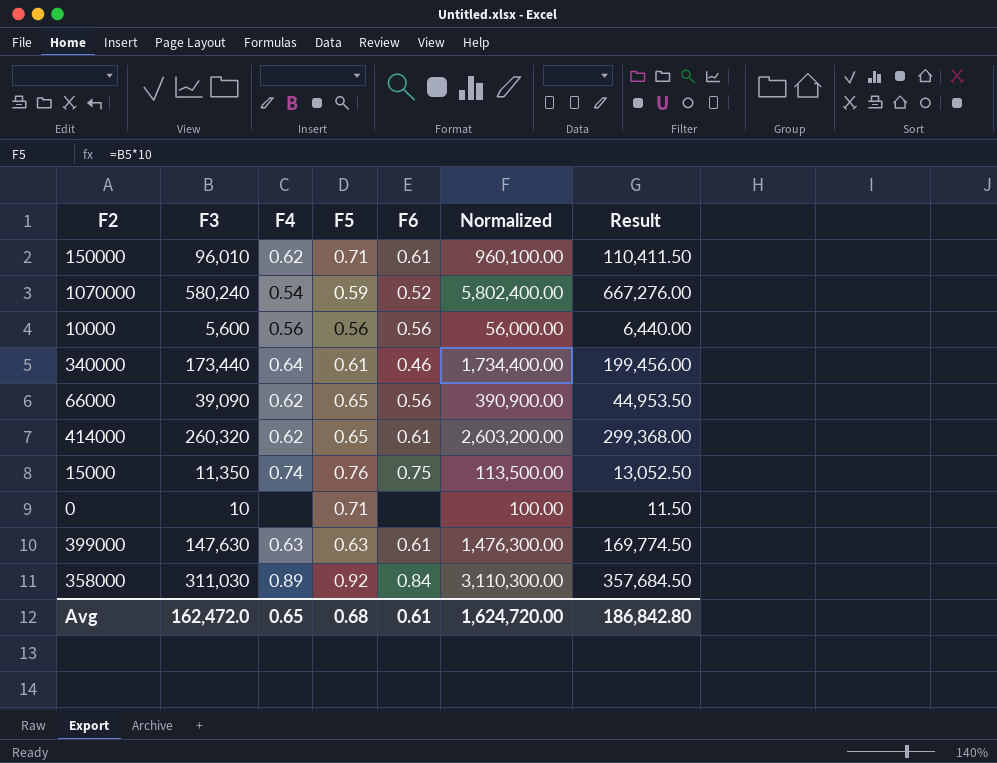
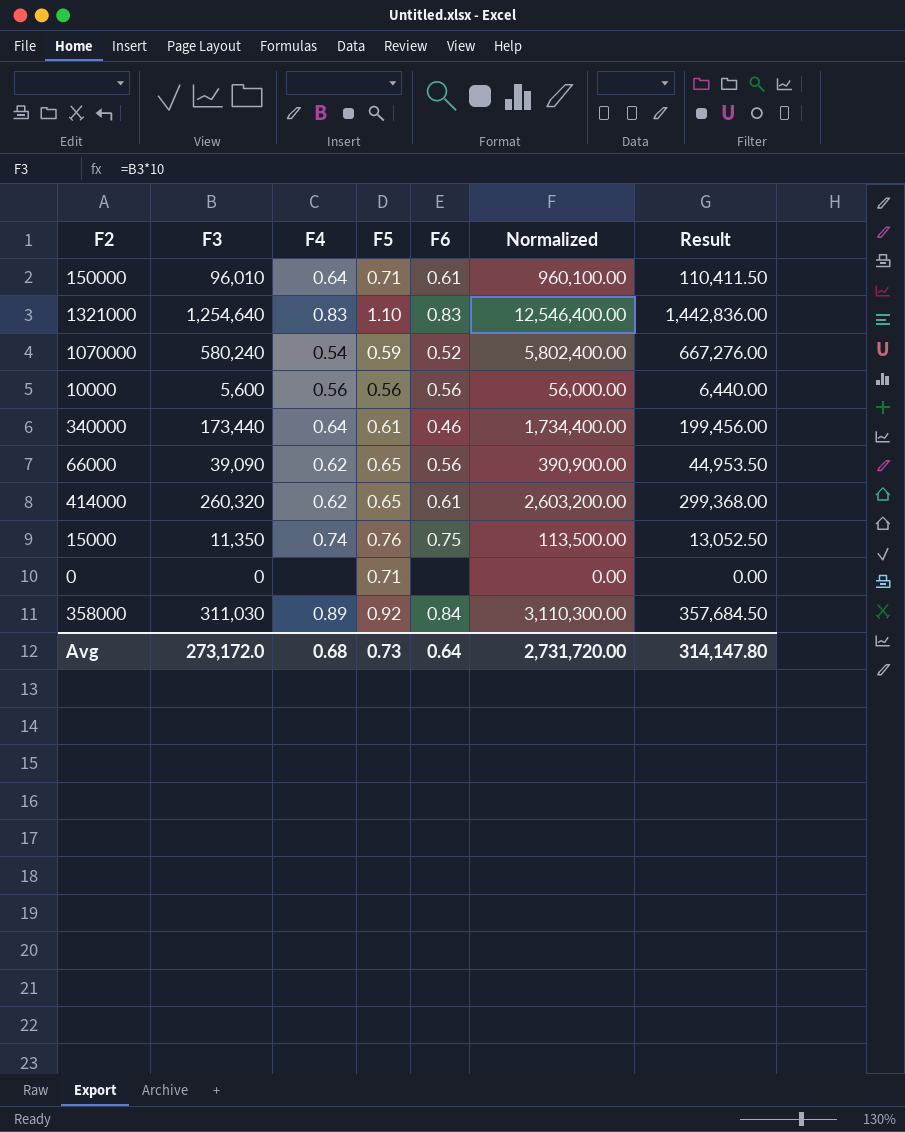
row 399000: 147,630 | 0.63 | 0.63 | 0.61 | 1,476,300.00 | 169,774.50 -> none
150000 | F4: 0.62 -> 0.64
row 1321000: none -> 1,254,640 | 0.83 | 1.10 | 0.83 | 12,546,400.00 | 1,442,836.00
0 | F3: 10 -> 0
0 | Normalized: 100.00 -> 0.00
0 | Result: 11.50 -> 0.00
Avg | F3: 162,472.0 -> 273,172.0
Avg | F4: 0.65 -> 0.68
Avg | F5: 0.68 -> 0.73
Avg | F6: 0.61 -> 0.64
Avg | Normalized: 1,624,720.00 -> 2,731,720.00
Avg | Result: 186,842.80 -> 314,147.80

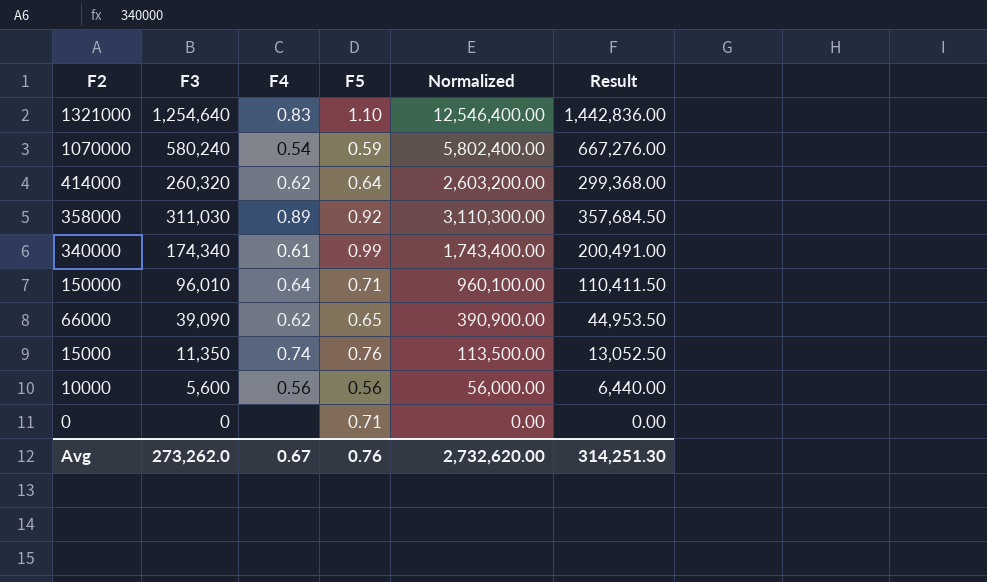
row order: none -> F2 descending
column F6 | position: 5 -> none
414000 | F5: 0.65 -> 0.64
340000 | F3: 173,440 -> 174,340
340000 | F4: 0.64 -> 0.61
340000 | F5: 0.61 -> 0.99
340000 | Normalized: 1,734,400.00 -> 1,743,400.00
340000 | Result: 199,456.00 -> 200,491.00
Avg | F3: 273,172.0 -> 273,262.0
Avg | F4: 0.68 -> 0.67
Avg | F5: 0.73 -> 0.76
Avg | Normalized: 2,731,720.00 -> 2,732,620.00
Avg | Result: 314,147.80 -> 314,251.30

